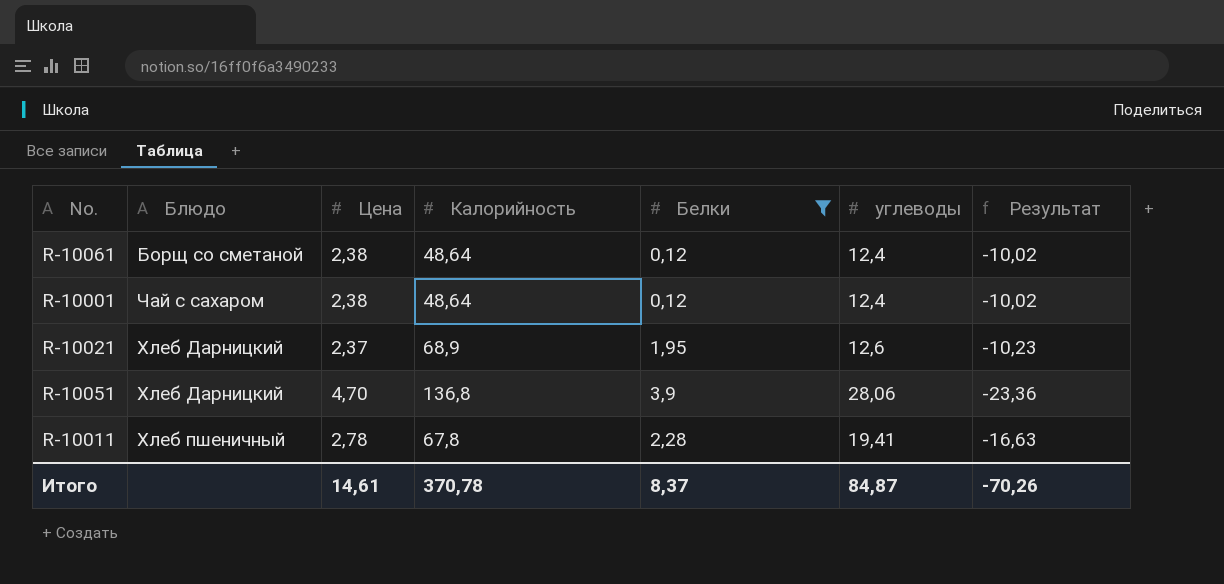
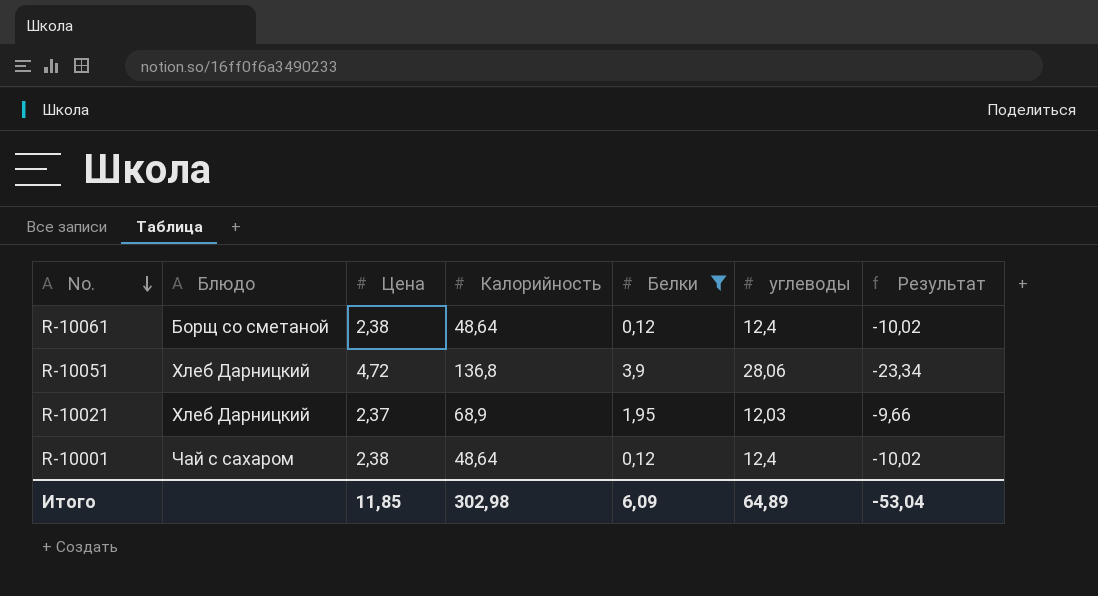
row order: none -> No. descending
row R-10011: Хлеб пшеничный | 2,78 | 67,8 | 2,28 | 19,41 | -16,63 -> none
R-10051 | Цена: 4,70 -> 4,72
R-10051 | Результат: -23,36 -> -23,34
R-10021 | углеводы: 12,6 -> 12,03
R-10021 | Результат: -10,23 -> -9,66
Итого | Цена: 14,61 -> 11,85
Итого | Калорийность: 370,78 -> 302,98
Итого | Белки: 8,37 -> 6,09
Итого | углеводы: 84,87 -> 64,89
Итого | Результат: -70,26 -> -53,04

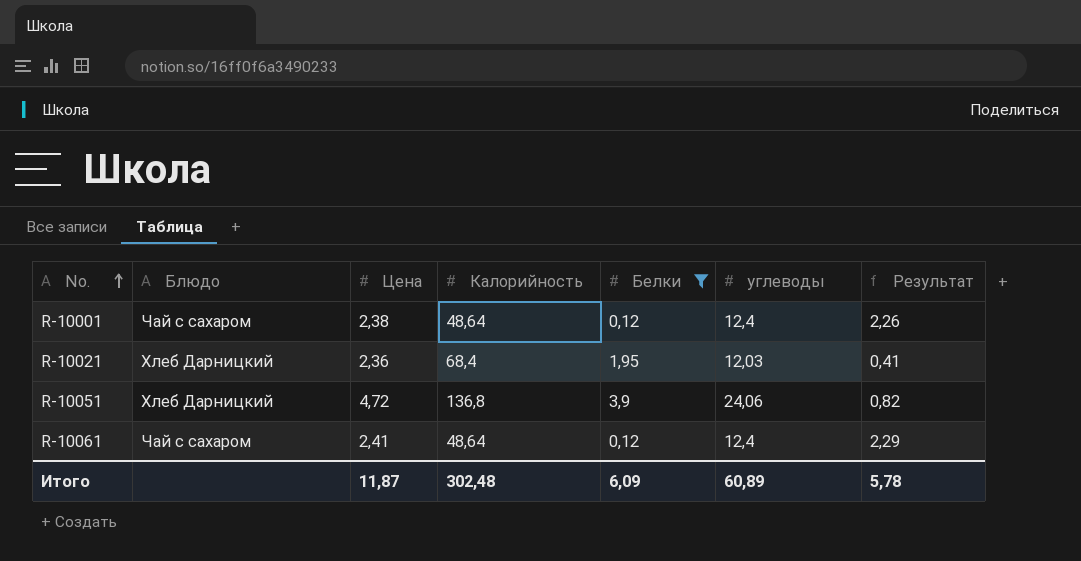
row order: No. descending -> No. ascending
column Результат | formula: [Цена] - [углеводы] -> [Цена] - [Белки]
R-10021 | Цена: 2,37 -> 2,36
R-10021 | Калорийность: 68,9 -> 68,4
R-10051 | углеводы: 28,06 -> 24,06
R-10061 | Блюдо: Борщ со сметаной -> Чай с сахаром
R-10061 | Цена: 2,38 -> 2,41
Итого | Цена: 11,85 -> 11,87
Итого | Калорийность: 302,98 -> 302,48
Итого | углеводы: 64,89 -> 60,89
Итого | Результат: -53,04 -> 5,78

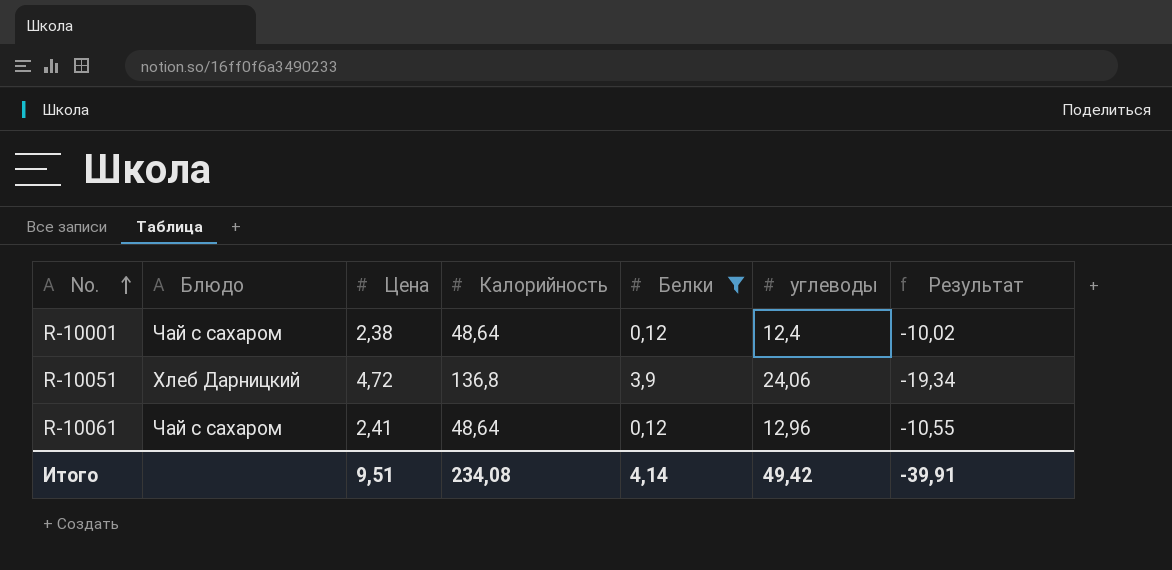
column Результат | formula: [Цена] - [Белки] -> [Цена] - [углеводы]
row R-10021: Хлеб Дарницкий | 2,36 | 68,4 | 1,95 | 12,03 | 0,41 -> none
R-10061 | углеводы: 12,4 -> 12,96
Итого | Цена: 11,87 -> 9,51
Итого | Калорийность: 302,48 -> 234,08
Итого | Белки: 6,09 -> 4,14
Итого | углеводы: 60,89 -> 49,42
Итого | Результат: 5,78 -> -39,91

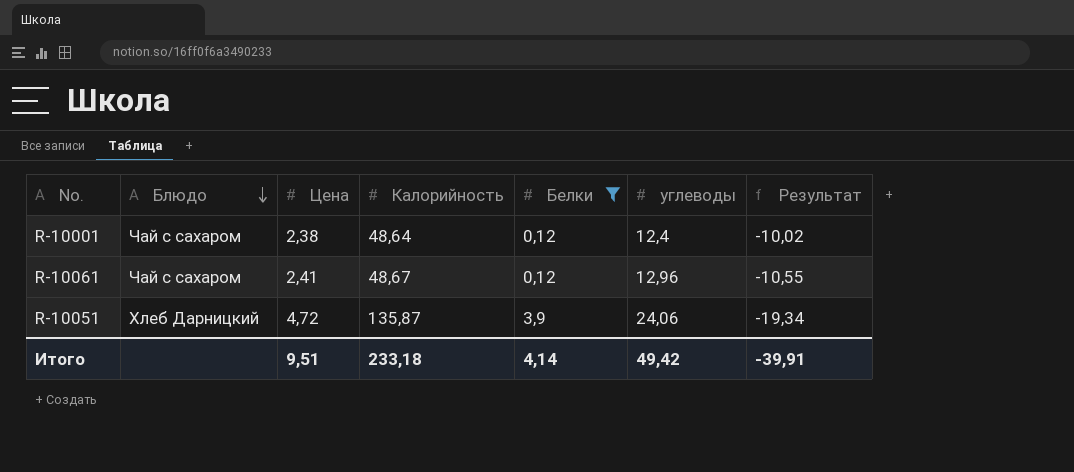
row order: No. ascending -> Блюдо descending
R-10061 | Калорийность: 48,64 -> 48,67
R-10051 | Калорийность: 136,8 -> 135,87
Итого | Калорийность: 234,08 -> 233,18

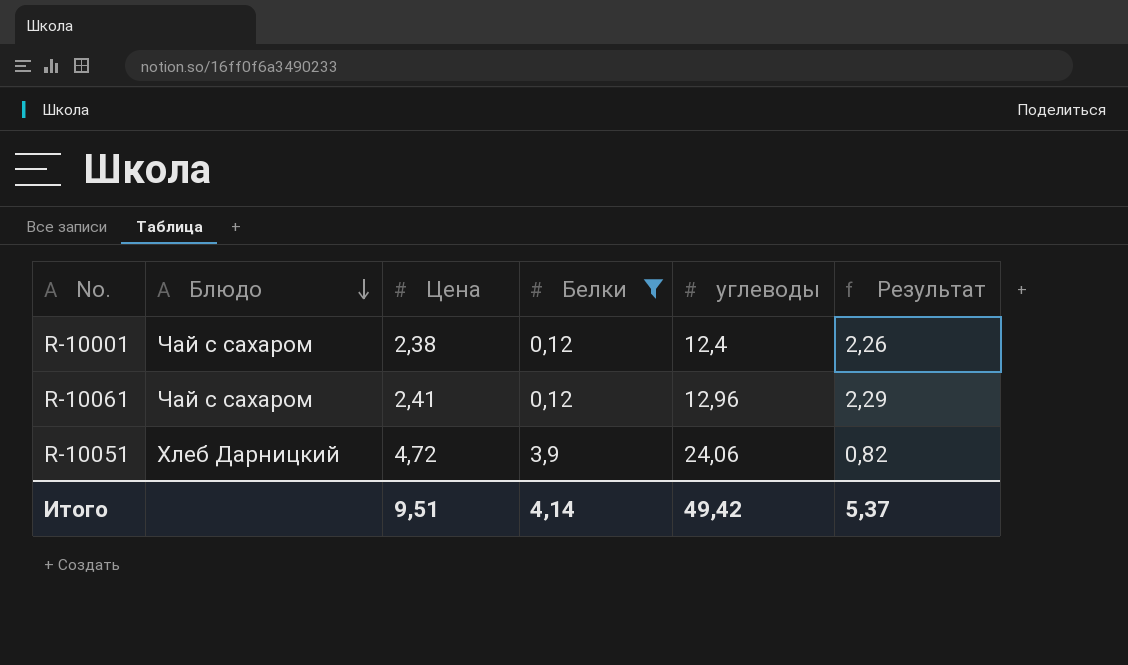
column Калорийность | position: 4 -> none
column Результат | formula: [Цена] - [углеводы] -> [Цена] - [Белки]
Итого | Результат: -39,91 -> 5,37

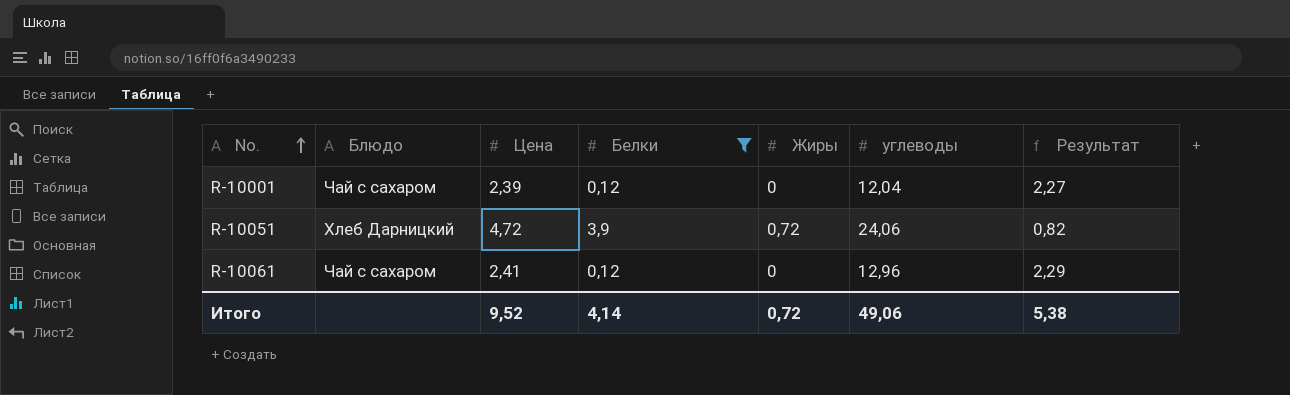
row order: Блюдо descending -> No. ascending
column Жиры | position: none -> 5
R-10001 | Цена: 2,38 -> 2,39
R-10001 | углеводы: 12,4 -> 12,04
R-10001 | Результат: 2,26 -> 2,27
Итого | Цена: 9,51 -> 9,52
Итого | углеводы: 49,42 -> 49,06
Итого | Результат: 5,37 -> 5,38

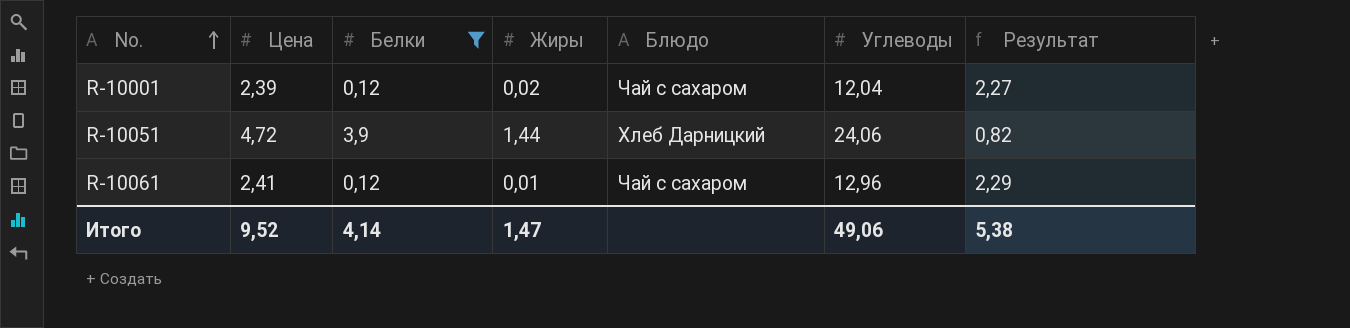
column Блюдо | position: 2 -> 5
column name: углеводы -> Углеводы
R-10001 | Жиры: 0 -> 0,02
R-10051 | Жиры: 0,72 -> 1,44
R-10061 | Жиры: 0 -> 0,01
Итого | Жиры: 0,72 -> 1,47

